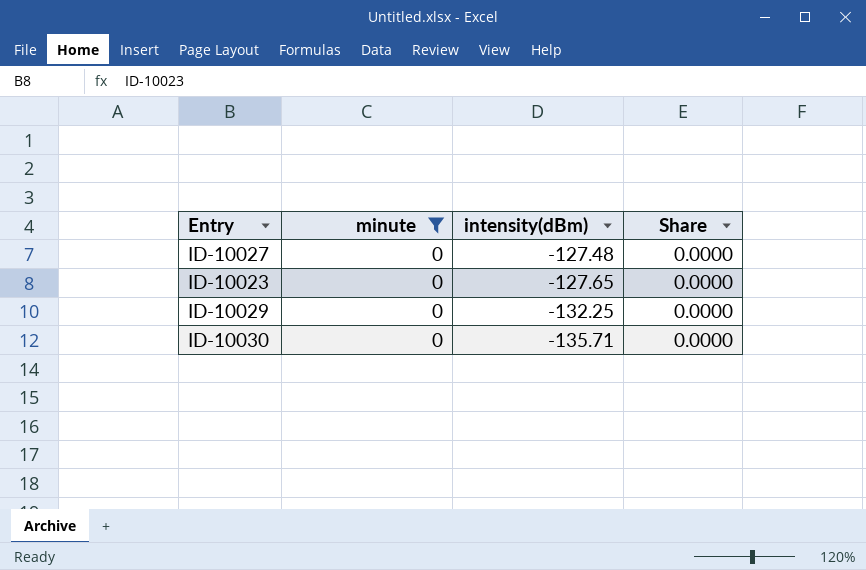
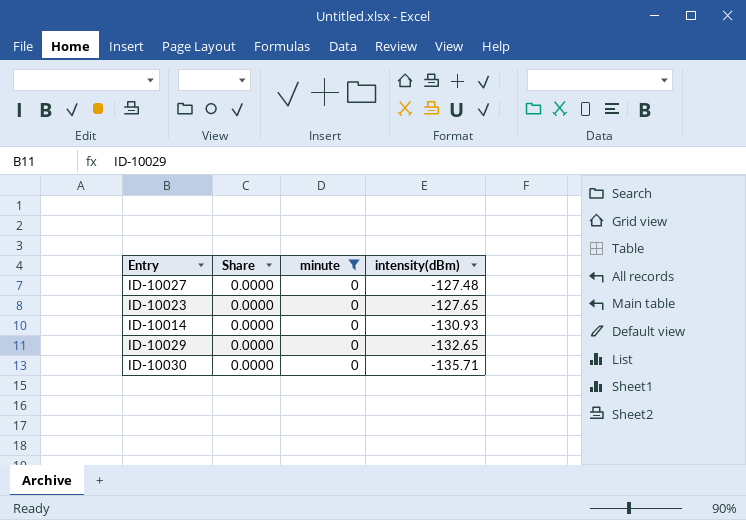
column Share | position: 4 -> 2
row ID-10014: none -> 0.0000 | 0 | -130.93
ID-10029 | intensity(dBm): -132.25 -> -132.65

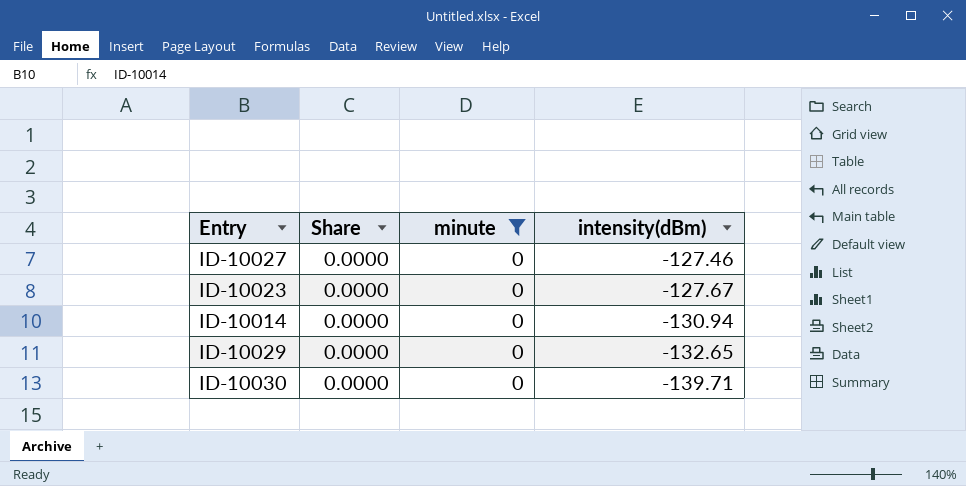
ID-10027 | intensity(dBm): -127.48 -> -127.46
ID-10023 | intensity(dBm): -127.65 -> -127.67
ID-10014 | intensity(dBm): -130.93 -> -130.94
ID-10030 | intensity(dBm): -135.71 -> -139.71

